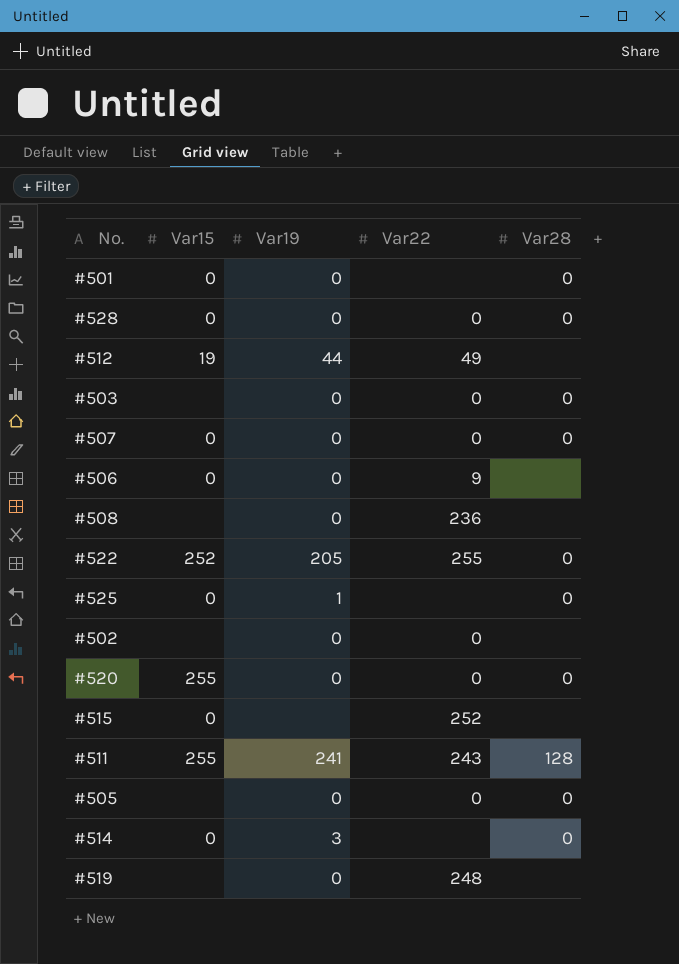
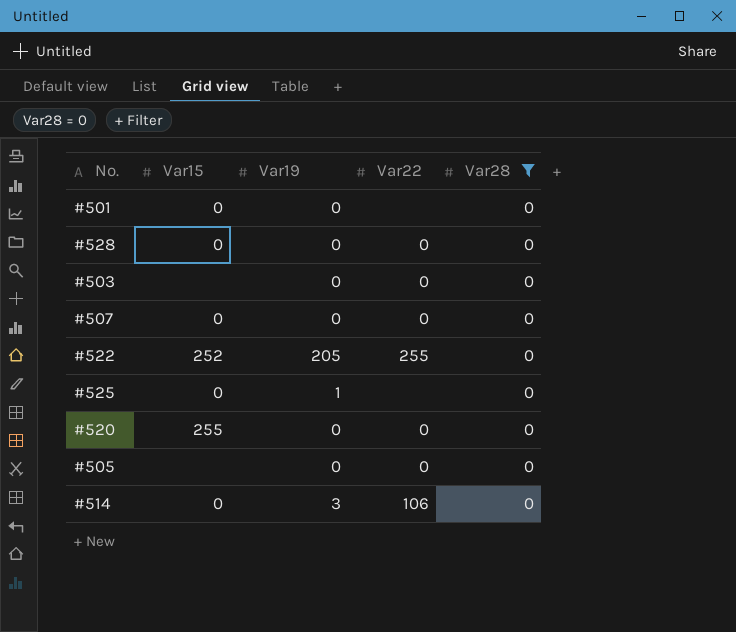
filter: none -> Var28 = 0
#514 | Var22: none -> 106

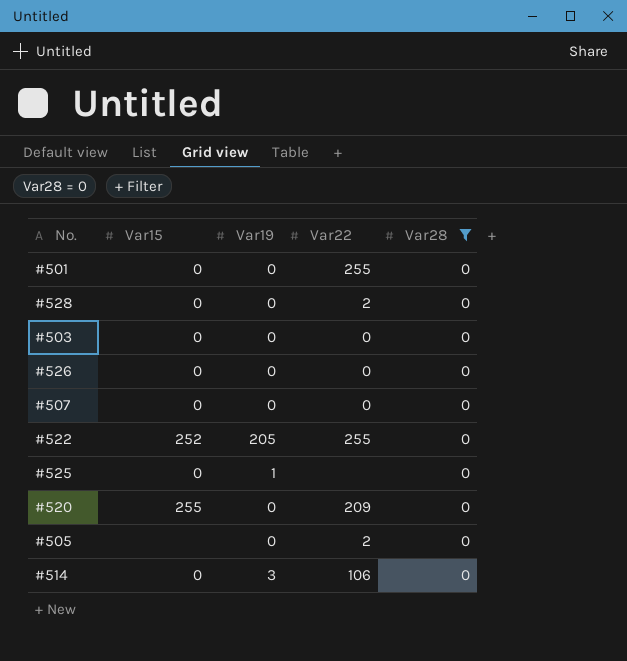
#501 | Var22: none -> 255
#528 | Var22: 0 -> 2
#503 | Var15: none -> 0
row #526: none -> 0 | 0 | 0 | 0
#520 | Var22: 0 -> 209
#505 | Var22: 0 -> 2

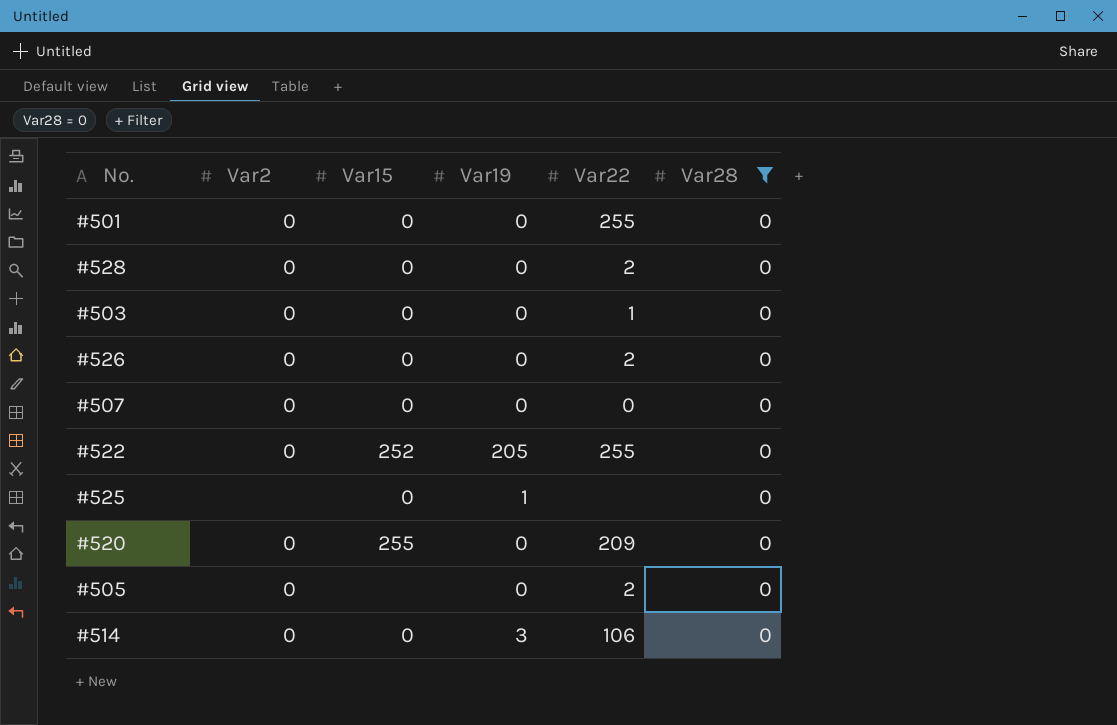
column Var2 | position: none -> 2
#503 | Var22: 0 -> 1
#526 | Var22: 0 -> 2

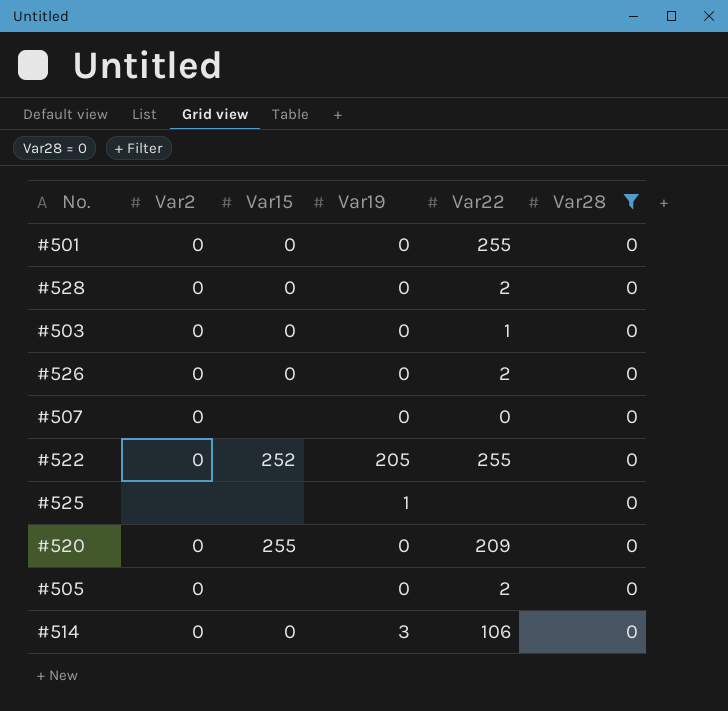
#507 | Var15: 0 -> none
#525 | Var15: 0 -> none

